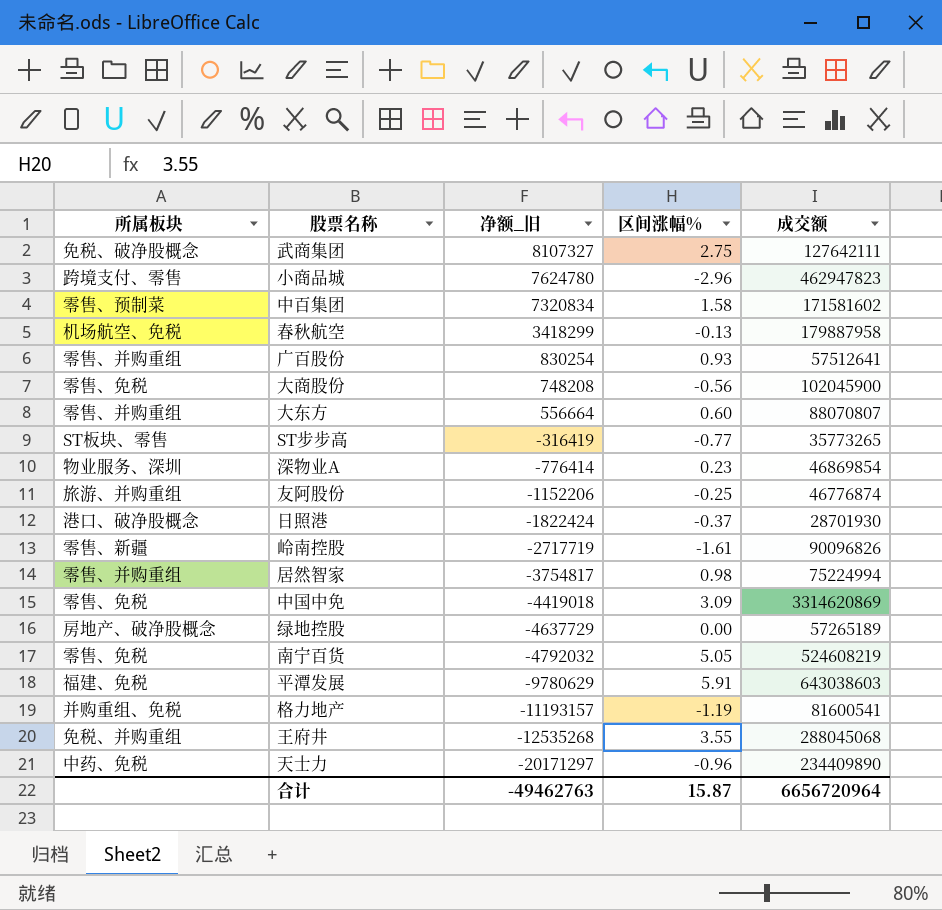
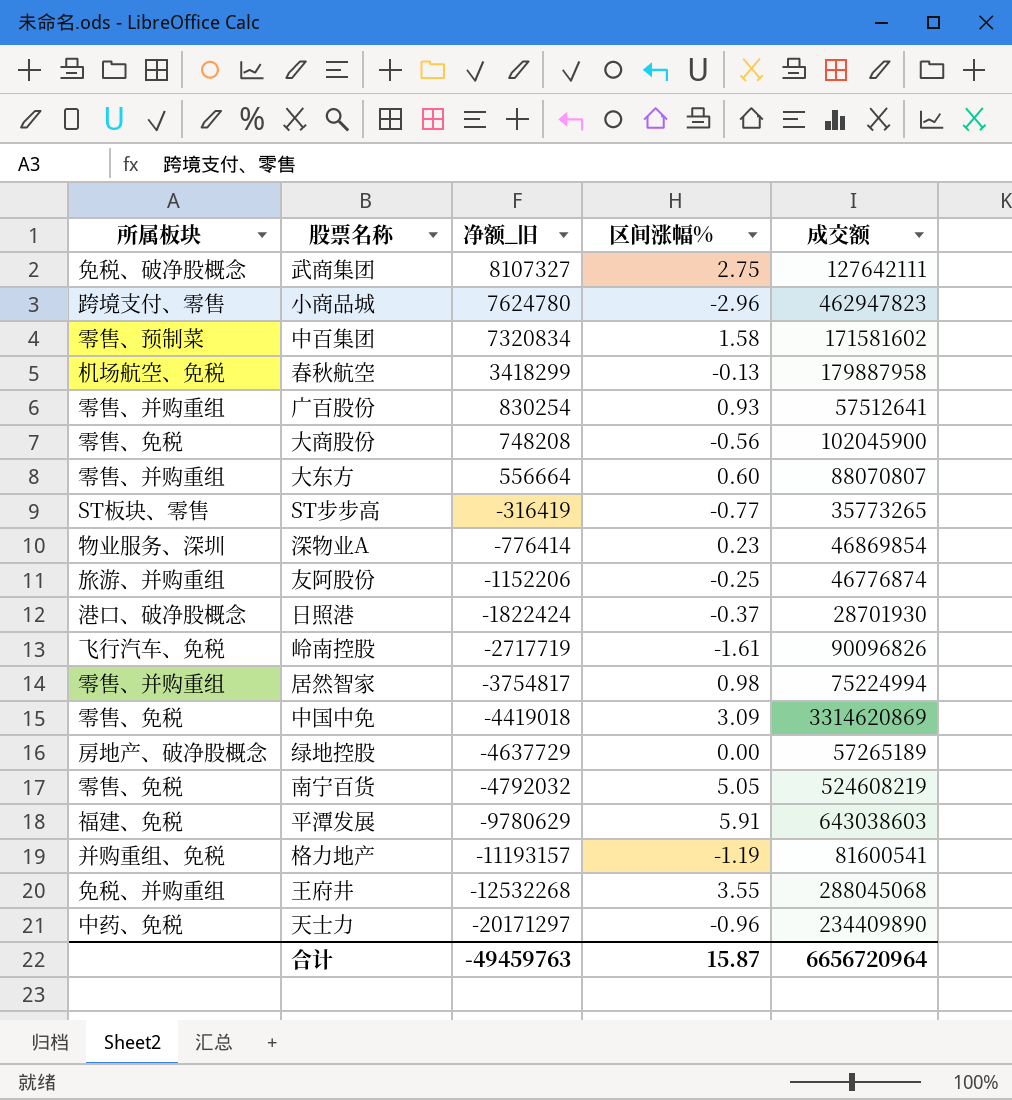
岭南控股 | 所属板块: 零售、新疆 -> 飞行汽车、免税
王府井 | 净额_旧: -12535268 -> -12532268
合计 | 净额_旧: -49462763 -> -49459763

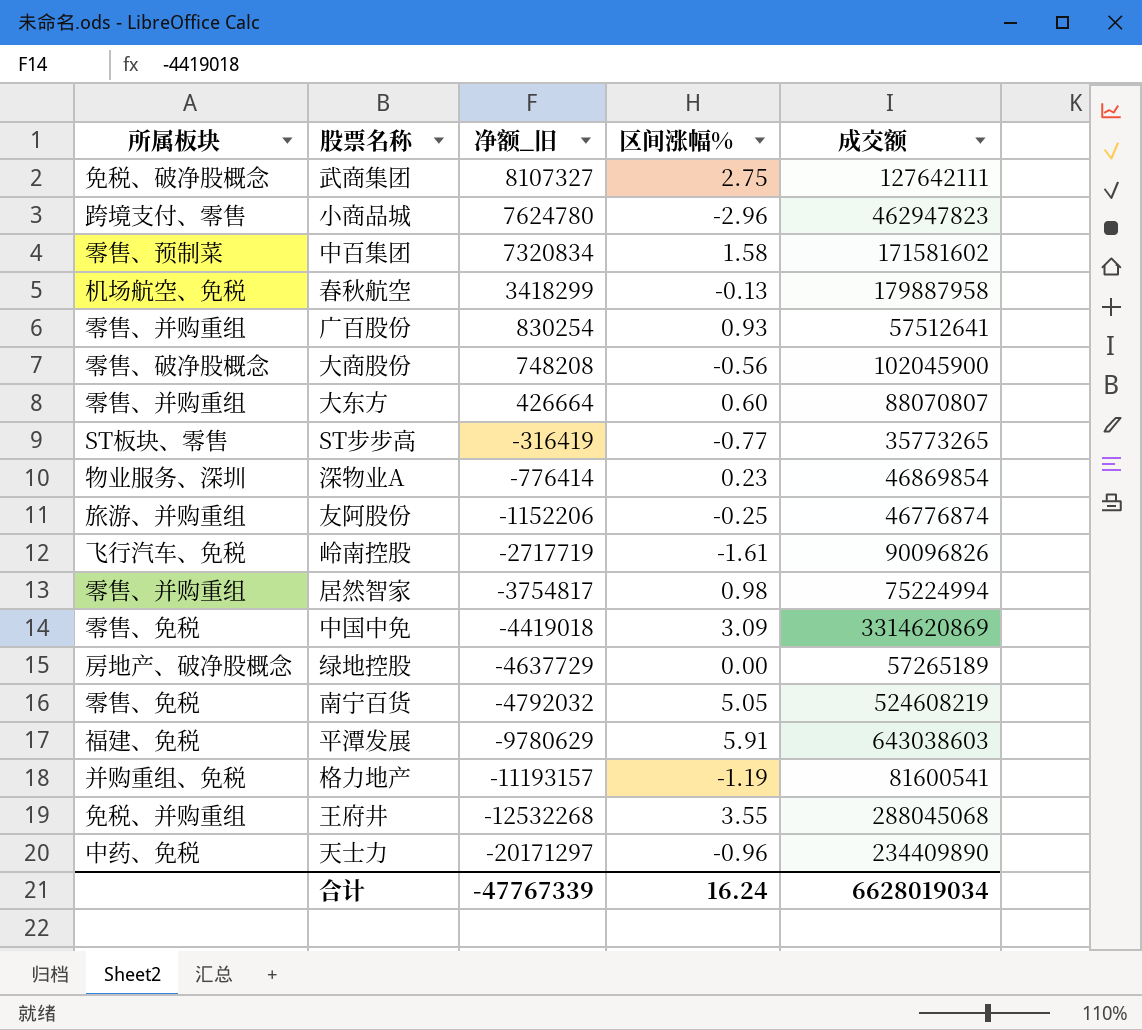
row 日照港: 港口、破净股概念 | -1822424 | -0.37 | 28701930 -> none
大商股份 | 所属板块: 零售、免税 -> 零售、破净股概念
大东方 | 净额_旧: 556664 -> 426664
合计 | 净额_旧: -49459763 -> -47767339
合计 | 区间涨幅%: 15.87 -> 16.24
合计 | 成交额: 6656720964 -> 6628019034

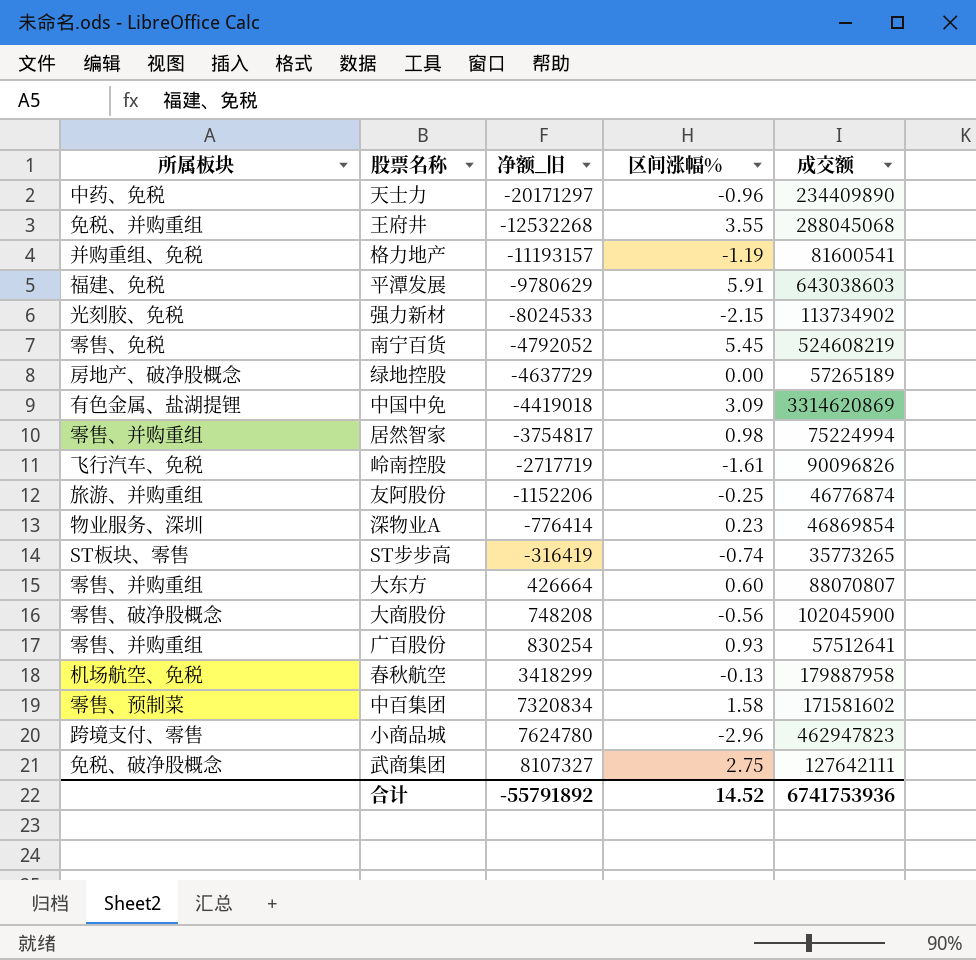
row order: 净额_旧 descending -> 净额_旧 ascending
row 强力新材: none -> 光刻胶、免税 | -8024533 | -2.15 | 113734902
南宁百货 | 净额_旧: -4792032 -> -4792052
南宁百货 | 区间涨幅%: 5.05 -> 5.45
中国中免 | 所属板块: 零售、免税 -> 有色金属、盐湖提锂
ST步步高 | 区间涨幅%: -0.77 -> -0.74
合计 | 净额_旧: -47767339 -> -55791892
合计 | 区间涨幅%: 16.24 -> 14.52
合计 | 成交额: 6628019034 -> 6741753936

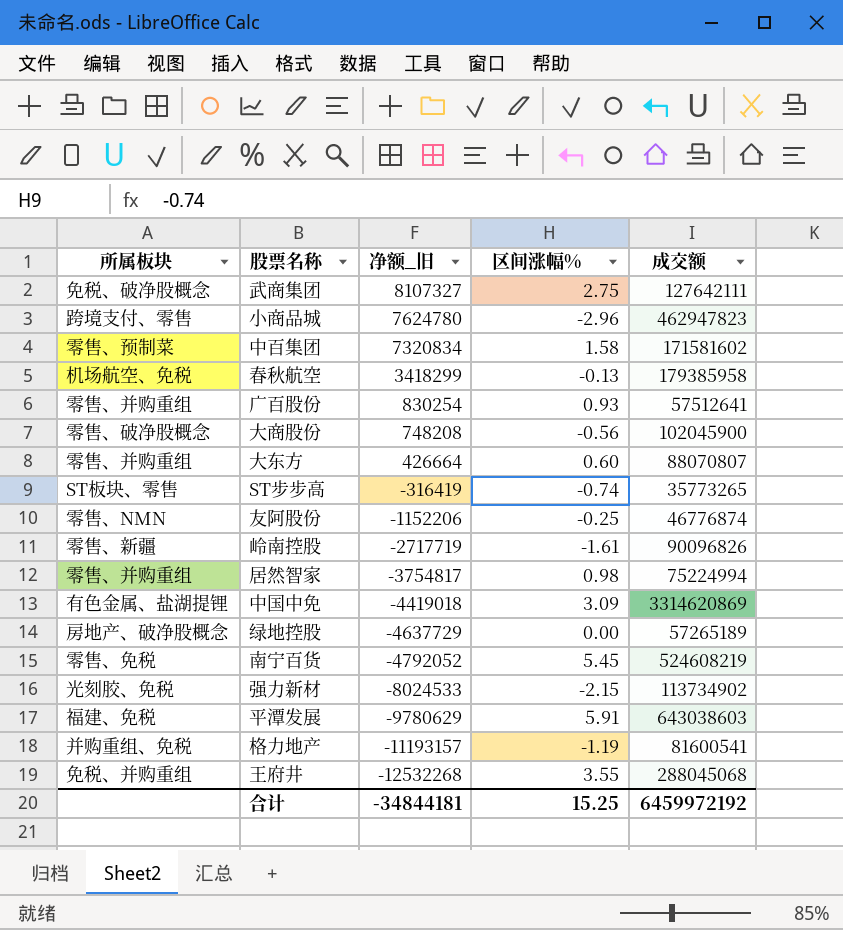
row order: 净额_旧 ascending -> 净额_旧 descending
row 天士力: 中药、免税 | -20171297 | -0.96 | 234409890 -> none
row 深物业A: 物业服务、深圳 | -776414 | 0.23 | 46869854 -> none
春秋航空 | 成交额: 179887958 -> 179385958
友阿股份 | 所属板块: 旅游、并购重组 -> 零售、NMN
岭南控股 | 所属板块: 飞行汽车、免税 -> 零售、新疆
合计 | 净额_旧: -55791892 -> -34844181
合计 | 区间涨幅%: 14.52 -> 15.25
合计 | 成交额: 6741753936 -> 6459972192

